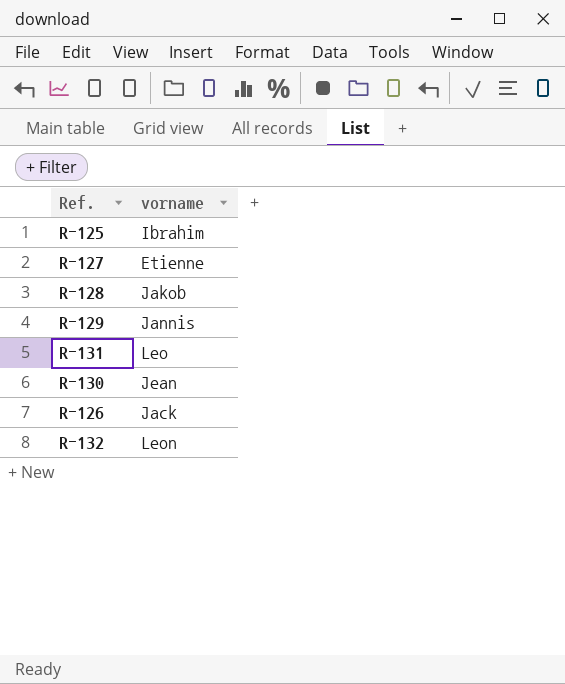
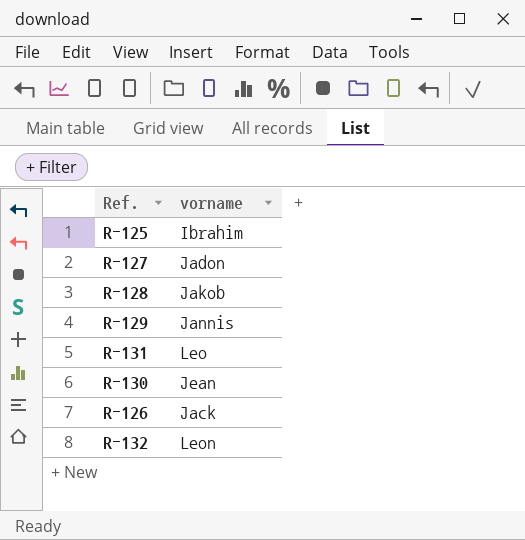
R-127 | vorname: Etienne -> Jadon

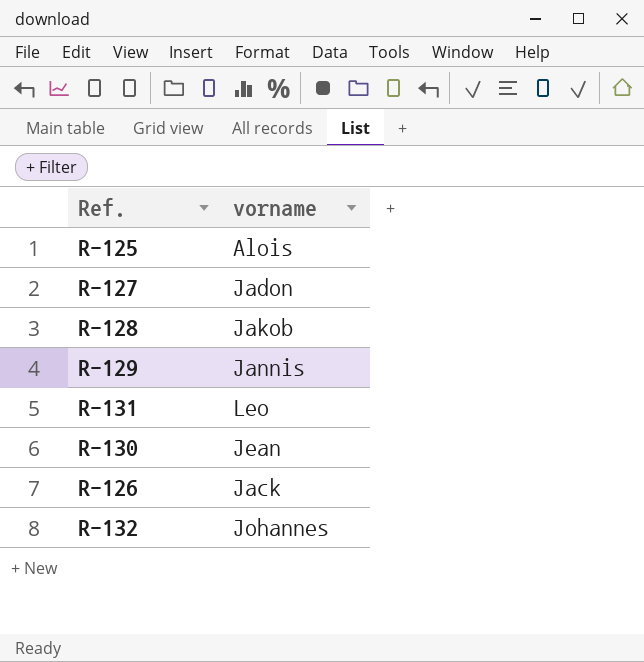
R-125 | vorname: Ibrahim -> Alois
R-132 | vorname: Leon -> Johannes

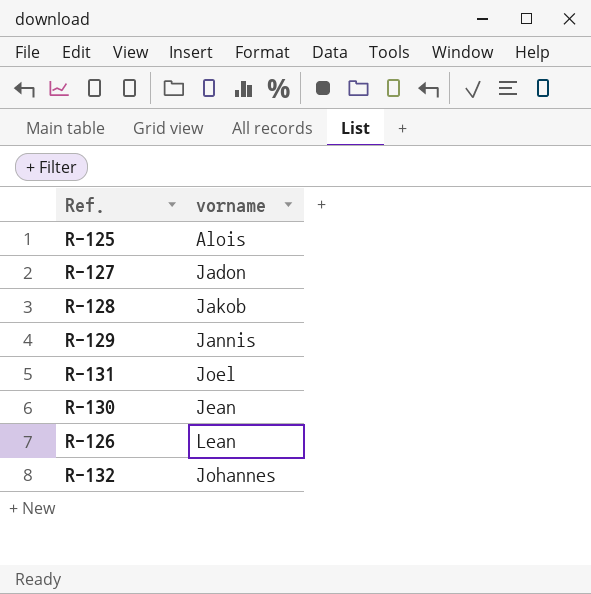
R-131 | vorname: Leo -> Joel
R-126 | vorname: Jack -> Lean

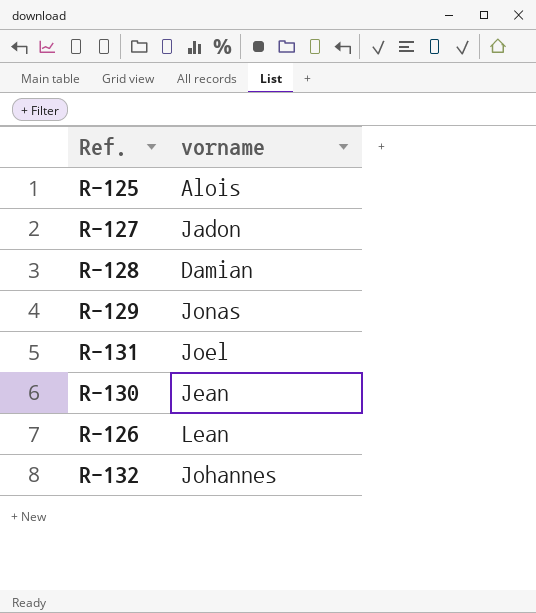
R-128 | vorname: Jakob -> Damian
R-129 | vorname: Jannis -> Jonas

